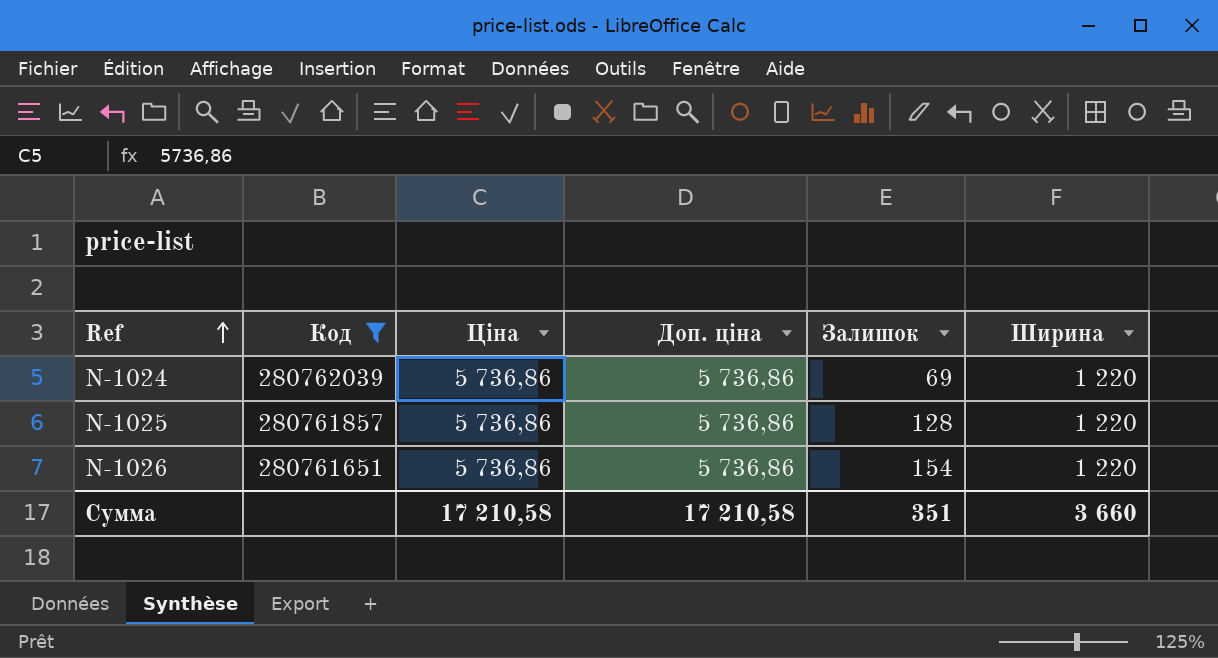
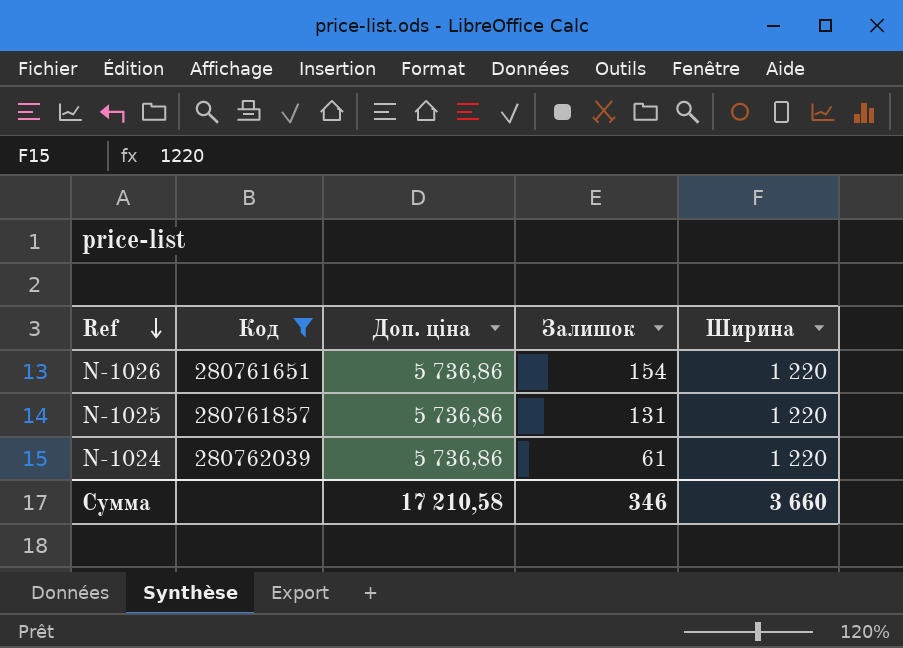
row order: Ref ascending -> Ref descending
column Ціна | position: 3 -> none
N-1025 | Залишок: 128 -> 131
N-1024 | Залишок: 69 -> 61
Сумма | Залишок: 351 -> 346

